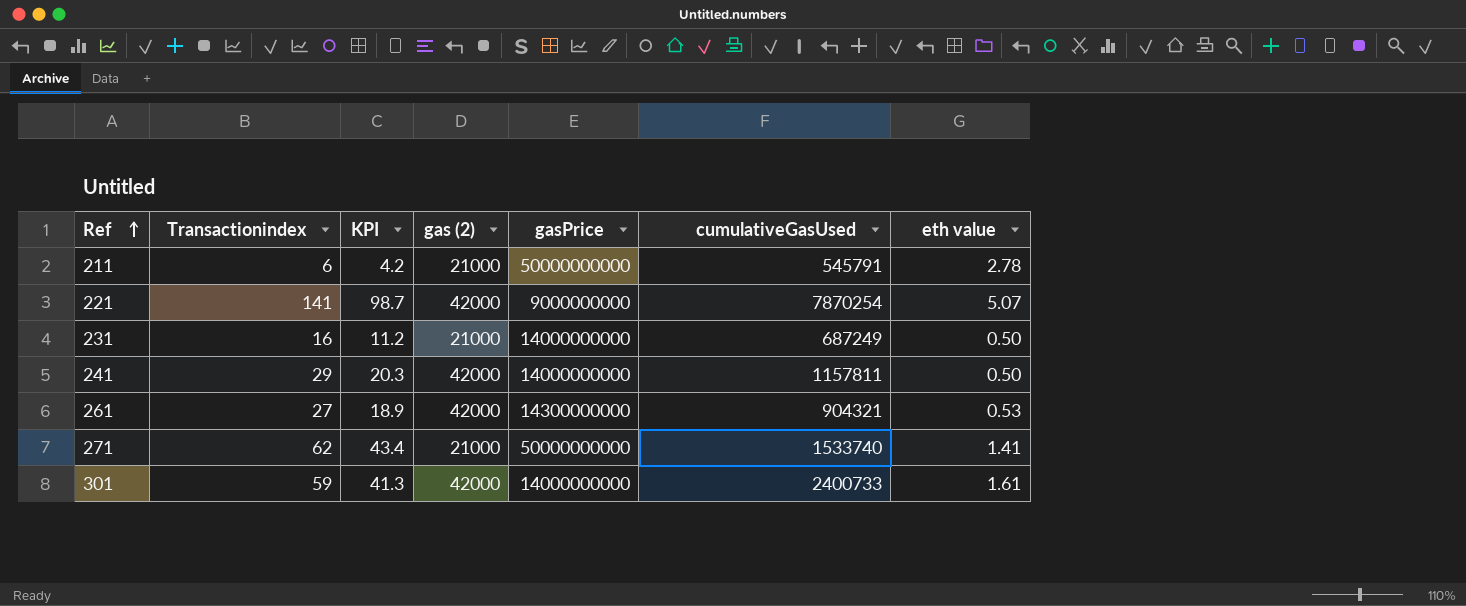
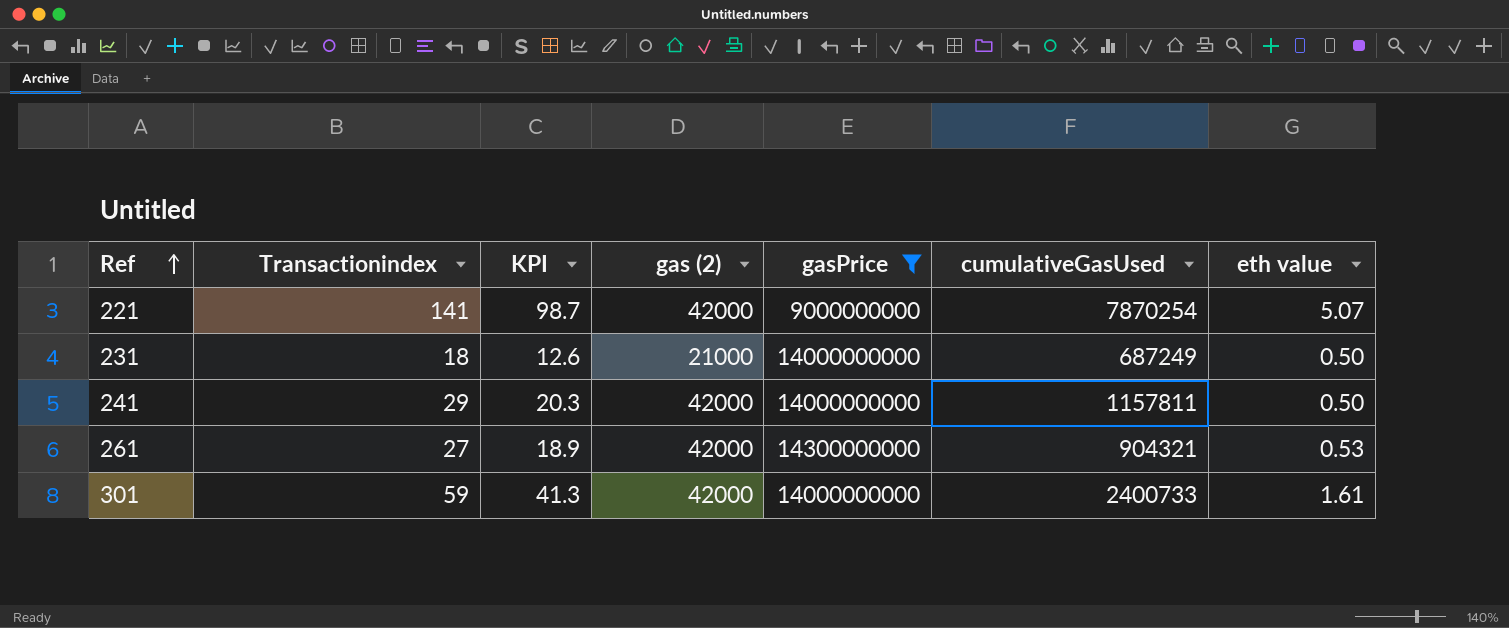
filter: none -> gasPrice != 50000000000
231 | Transactionindex: 16 -> 18
231 | KPI: 11.2 -> 12.6

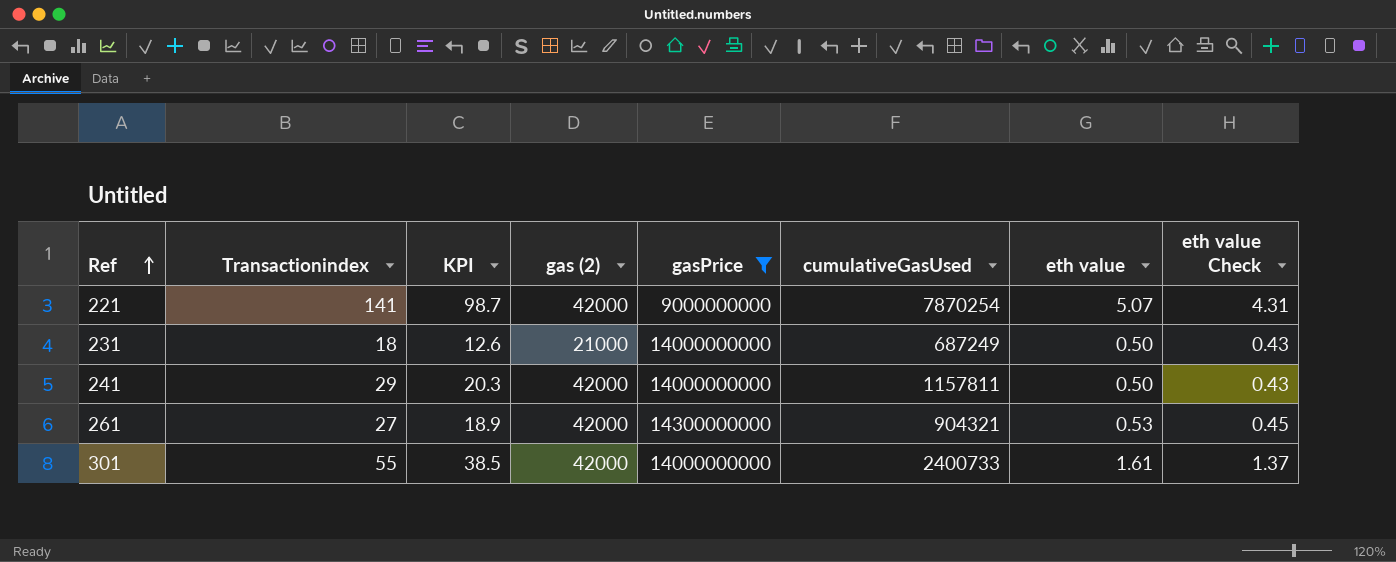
column eth value Check | formula: none -> [eth value] * 0.85
301 | Transactionindex: 59 -> 55
301 | KPI: 41.3 -> 38.5

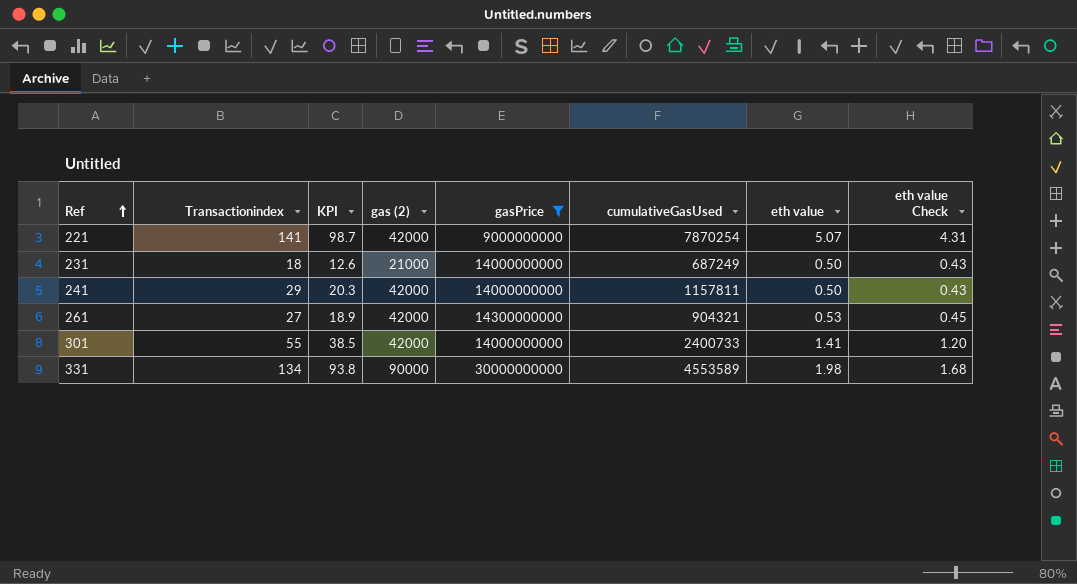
301 | eth value: 1.61 -> 1.41
301 | eth value Check: 1.37 -> 1.20
row 331: none -> 134 | 93.8 | 90000 | 30000000000 | 4553589 | 1.98 | 1.68

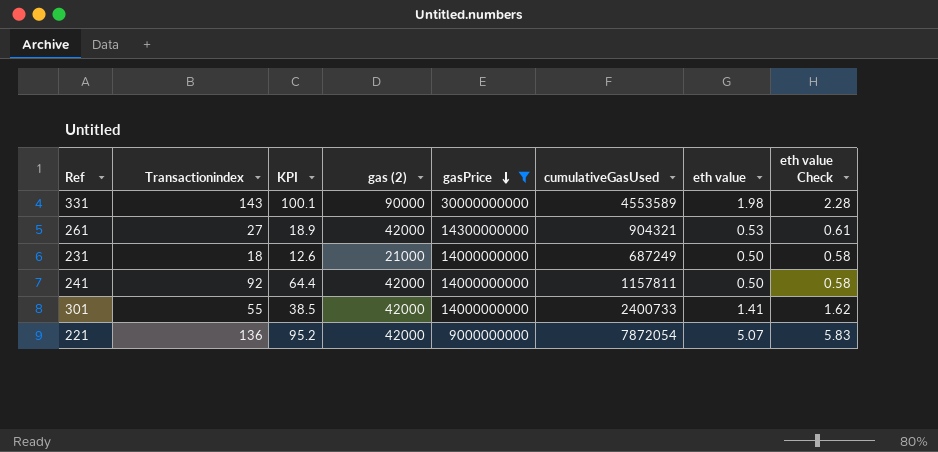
row order: Ref ascending -> gasPrice descending
column eth value Check | formula: [eth value] * 0.85 -> [eth value] * 1.15
331 | Transactionindex: 134 -> 143
331 | KPI: 93.8 -> 100.1
241 | Transactionindex: 29 -> 92
241 | KPI: 20.3 -> 64.4
221 | Transactionindex: 141 -> 136
221 | KPI: 98.7 -> 95.2
221 | cumulativeGasUsed: 7870254 -> 7872054

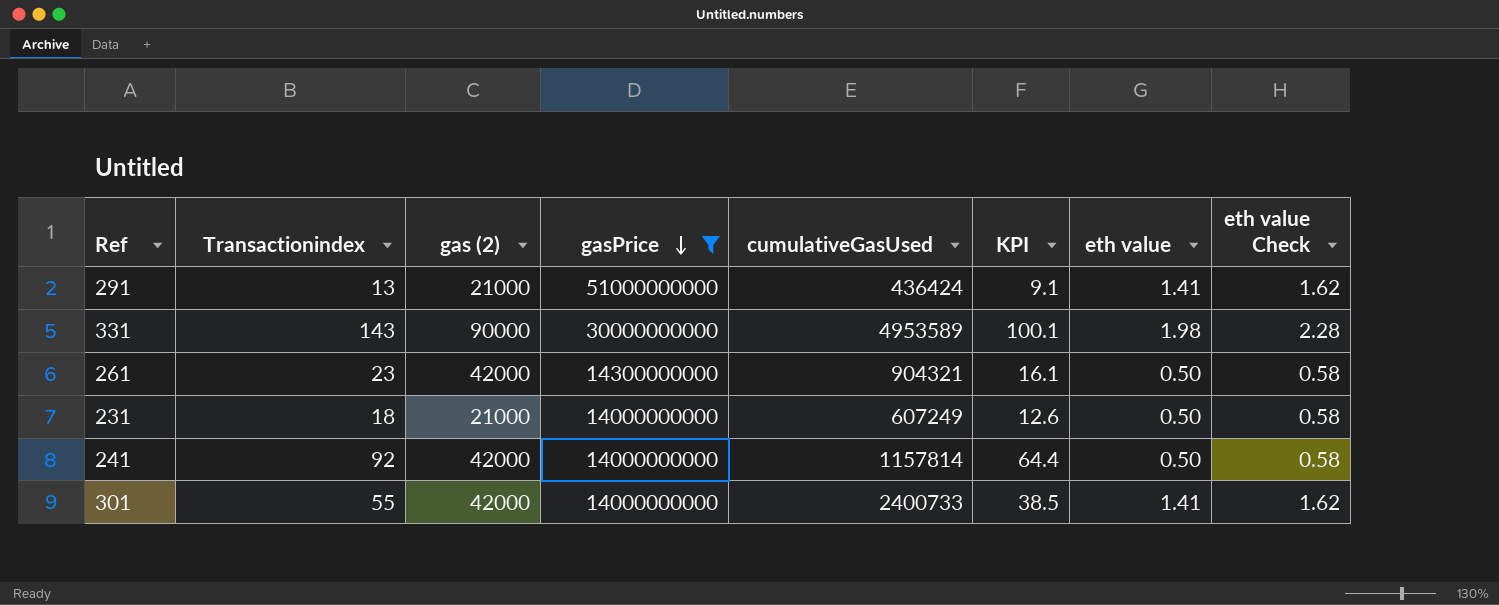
column KPI | position: 3 -> 6
row 221: 136 | 95.2 | 42000 | 9000000000 | 7872054 | 5.07 | 5.83 -> none
row 291: none -> 13 | 21000 | 51000000000 | 436424 | 9.1 | 1.41 | 1.62
331 | cumulativeGasUsed: 4553589 -> 4953589
261 | Transactionindex: 27 -> 23
261 | KPI: 18.9 -> 16.1
261 | eth value: 0.53 -> 0.50
261 | eth value Check: 0.61 -> 0.58
231 | cumulativeGasUsed: 687249 -> 607249
241 | cumulativeGasUsed: 1157811 -> 1157814

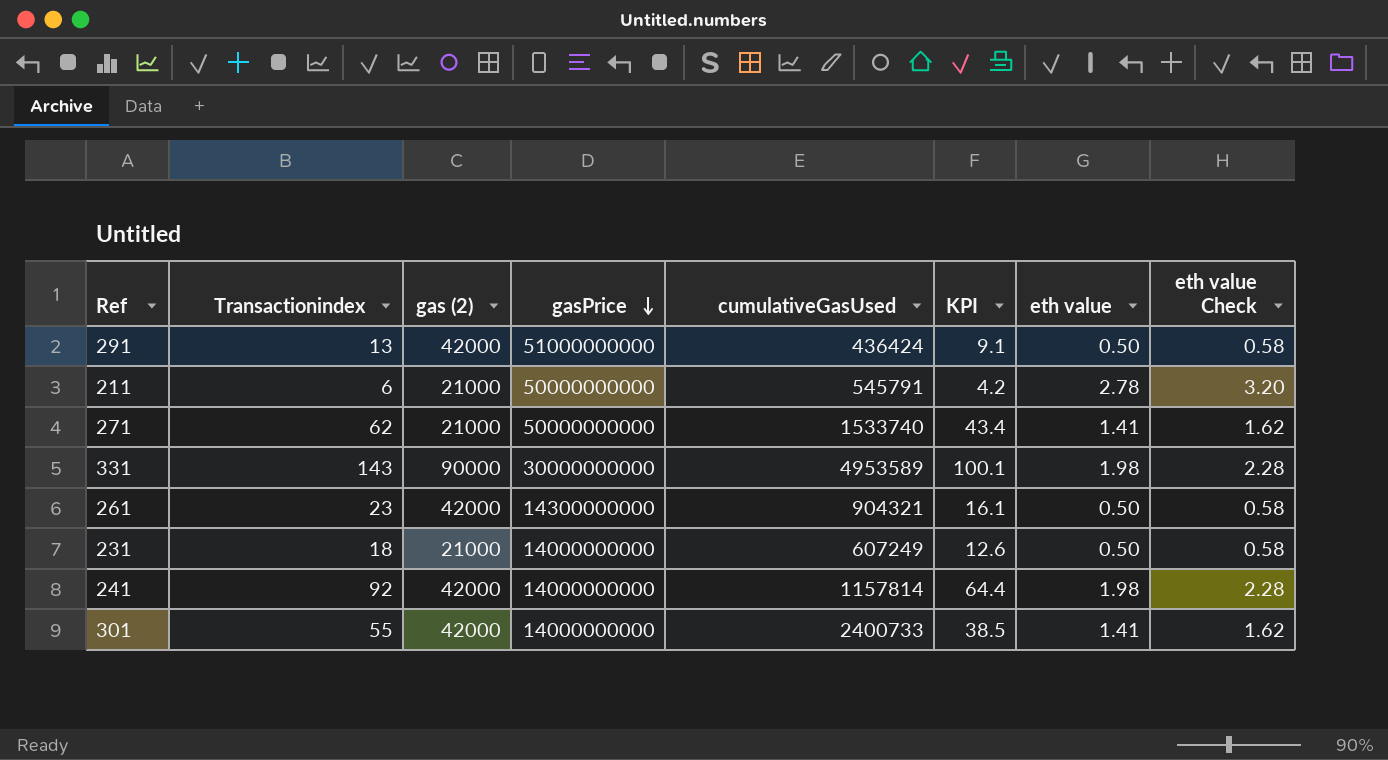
filter: gasPrice != 50000000000 -> none
291 | gas (2): 21000 -> 42000
291 | eth value: 1.41 -> 0.50
291 | eth value Check: 1.62 -> 0.58
241 | eth value: 0.50 -> 1.98
241 | eth value Check: 0.58 -> 2.28

